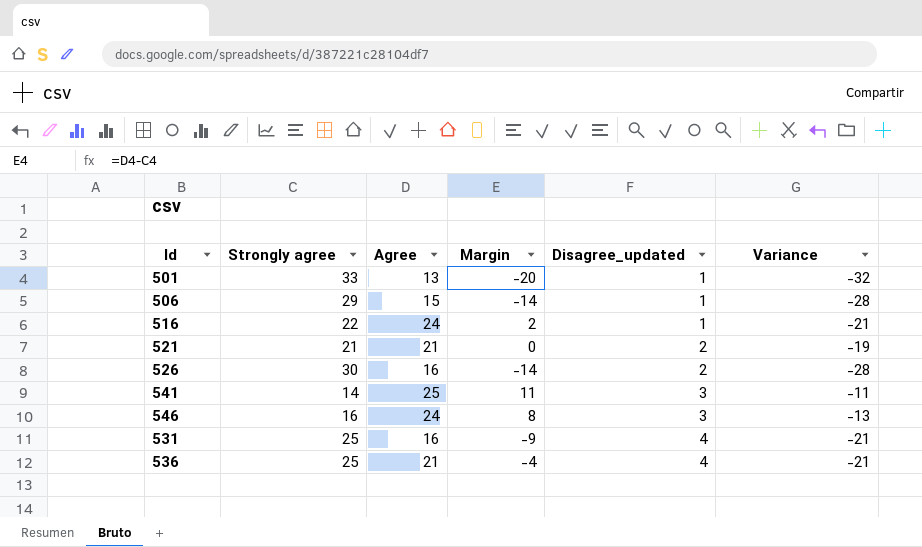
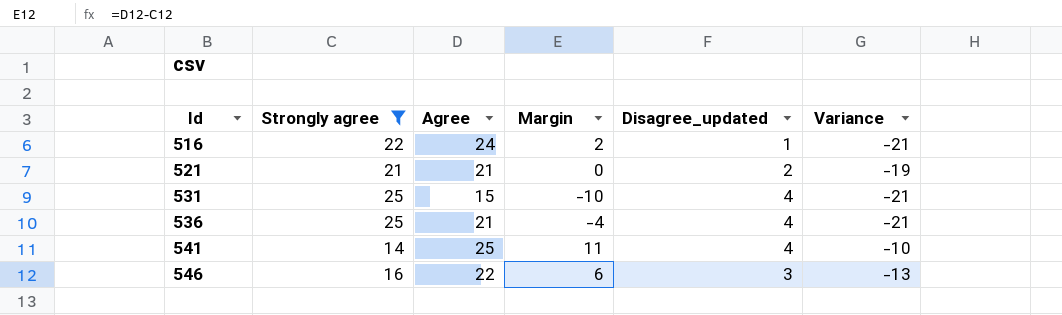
filter: none -> Strongly agree <= 25
row order: Disagree_updated ascending -> Id ascending
531 | Agree: 16 -> 15
531 | Margin: -9 -> -10
541 | Disagree_updated: 3 -> 4
541 | Variance: -11 -> -10
546 | Agree: 24 -> 22
546 | Margin: 8 -> 6

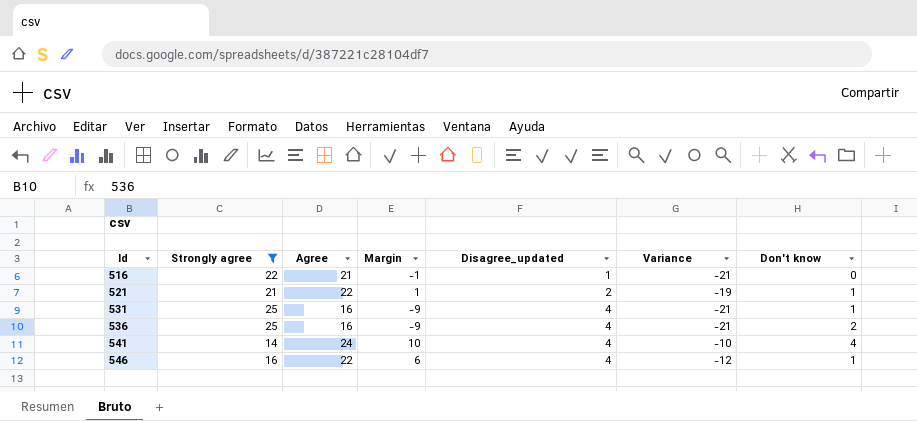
column Don't know | position: none -> 7
516 | Agree: 24 -> 21
516 | Margin: 2 -> -1
521 | Agree: 21 -> 22
521 | Margin: 0 -> 1
531 | Agree: 15 -> 16
531 | Margin: -10 -> -9
536 | Agree: 21 -> 16
536 | Margin: -4 -> -9
541 | Agree: 25 -> 24
541 | Margin: 11 -> 10
546 | Disagree_updated: 3 -> 4
546 | Variance: -13 -> -12

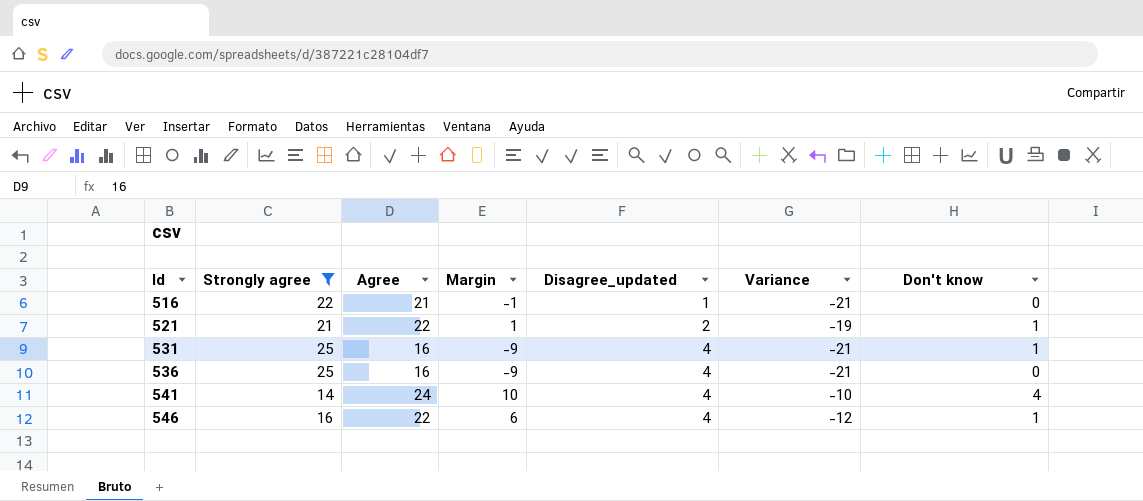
536 | Don't know: 2 -> 0

